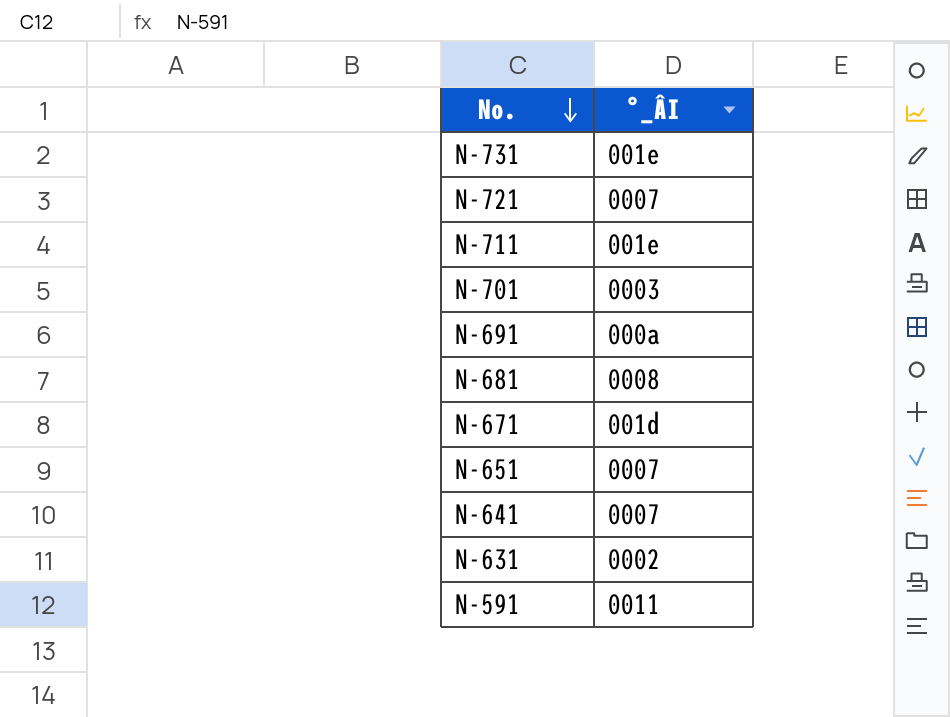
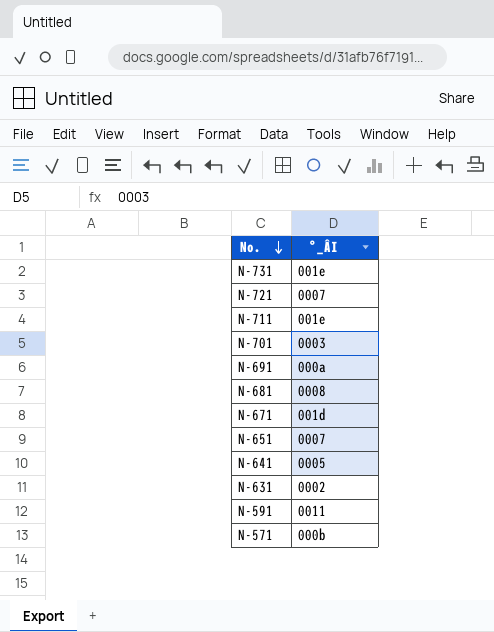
N-641 | °_ÂI: 0007 -> 0005
row N-571: none -> 000b

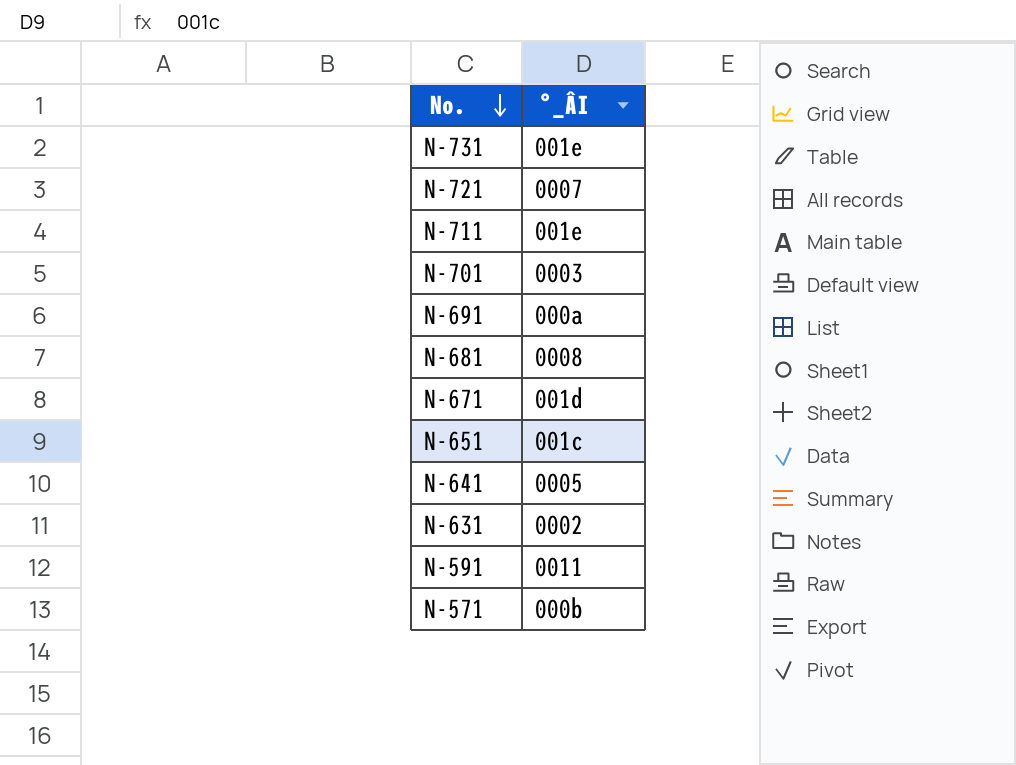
N-651 | °_ÂI: 0007 -> 001c

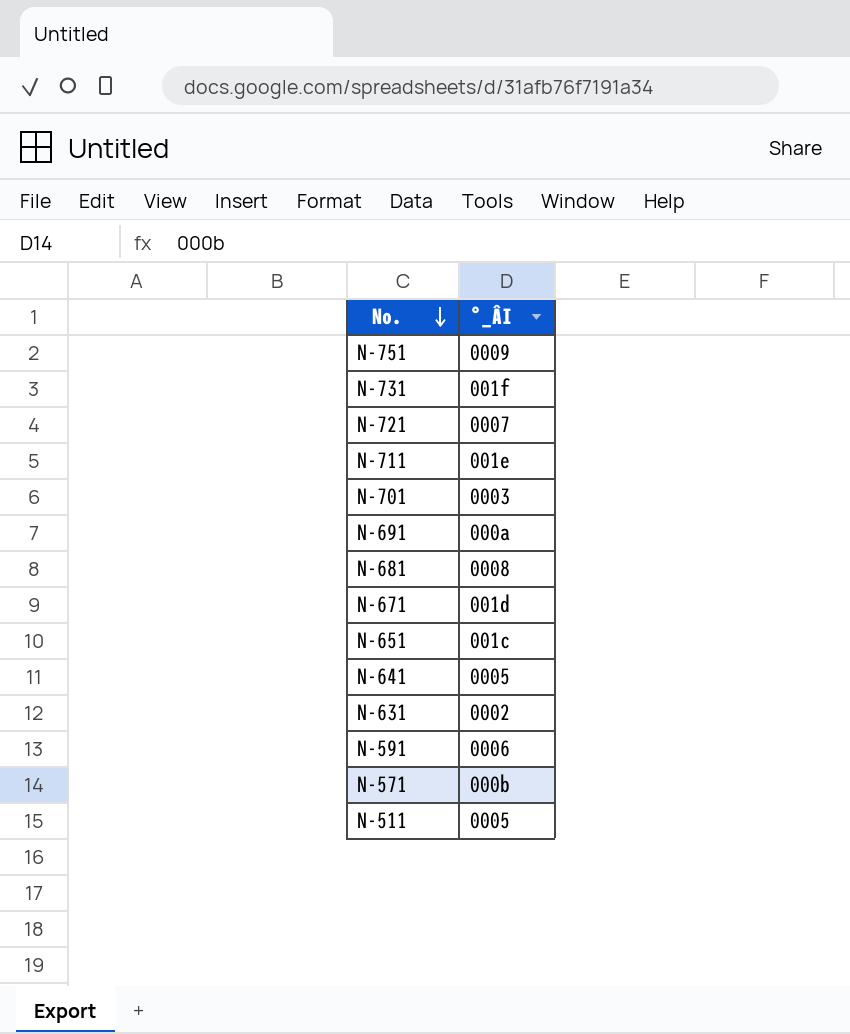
row N-751: none -> 0009
N-731 | °_ÂI: 001e -> 001f
N-591 | °_ÂI: 0011 -> 0006
row N-511: none -> 0005

